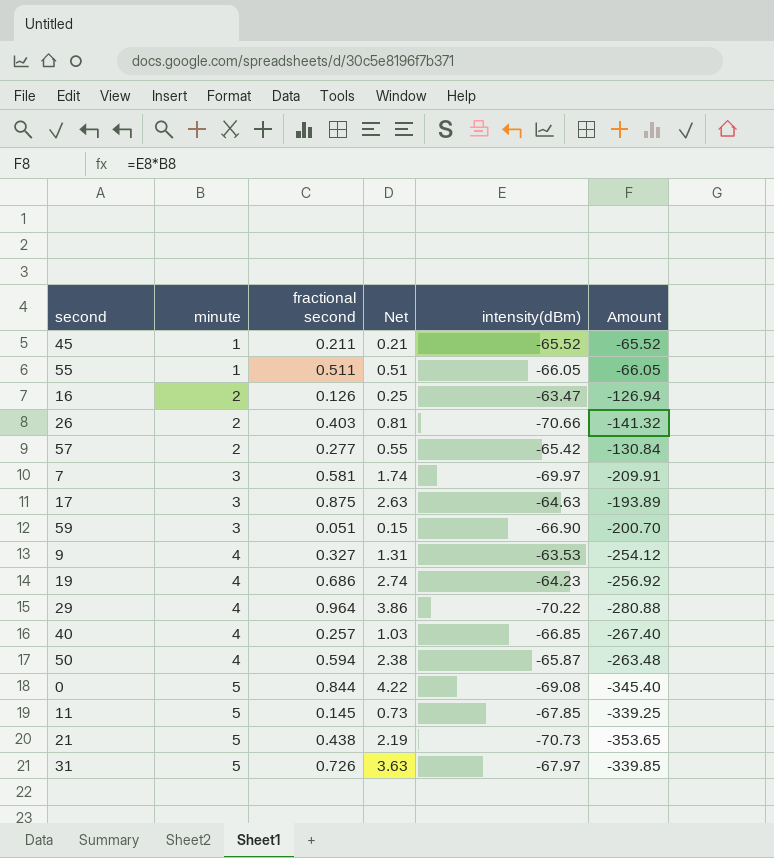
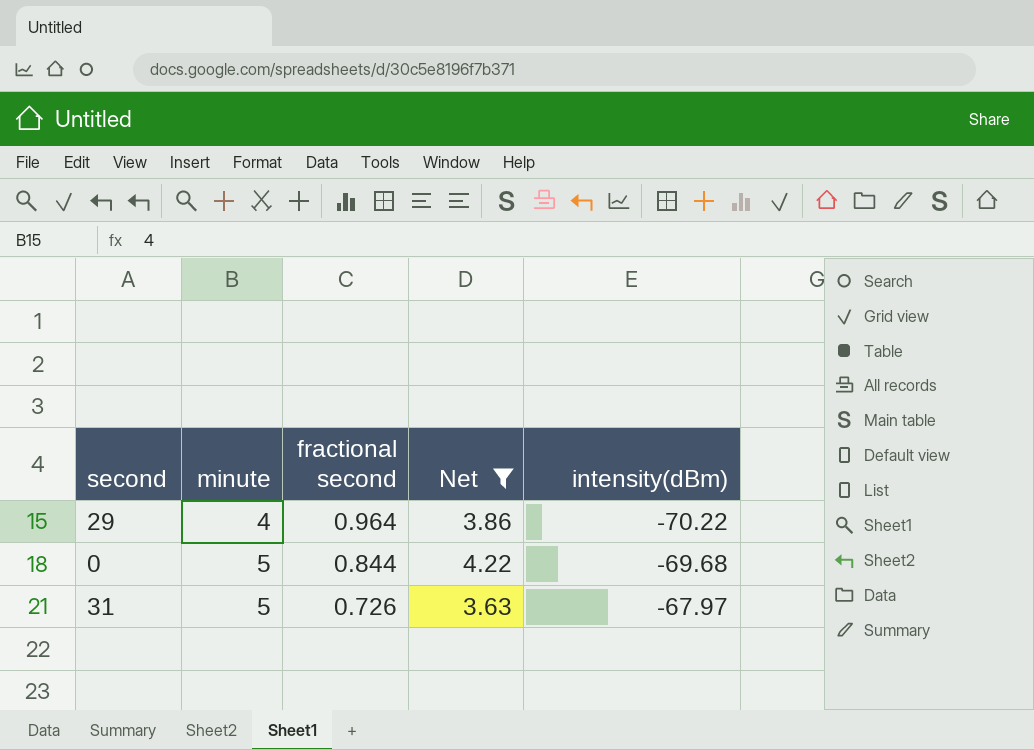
filter: none -> Net >= 3.63
column Amount | formula: [minute] * [intensity(dBm)] -> none
0 | intensity(dBm): -69.08 -> -69.68

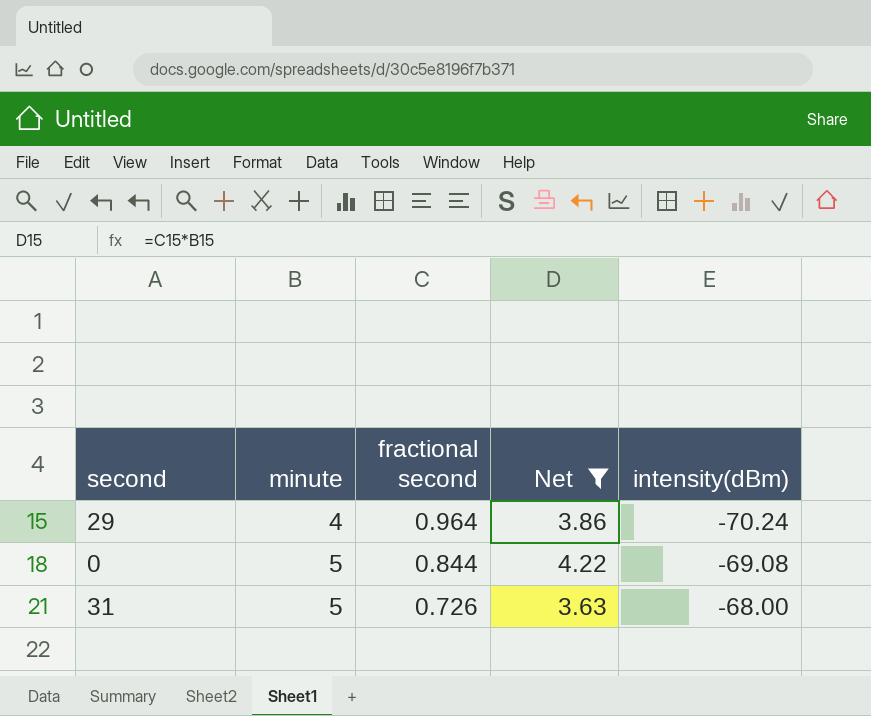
29 | intensity(dBm): -70.22 -> -70.24
0 | intensity(dBm): -69.68 -> -69.08
31 | intensity(dBm): -67.97 -> -68.00

